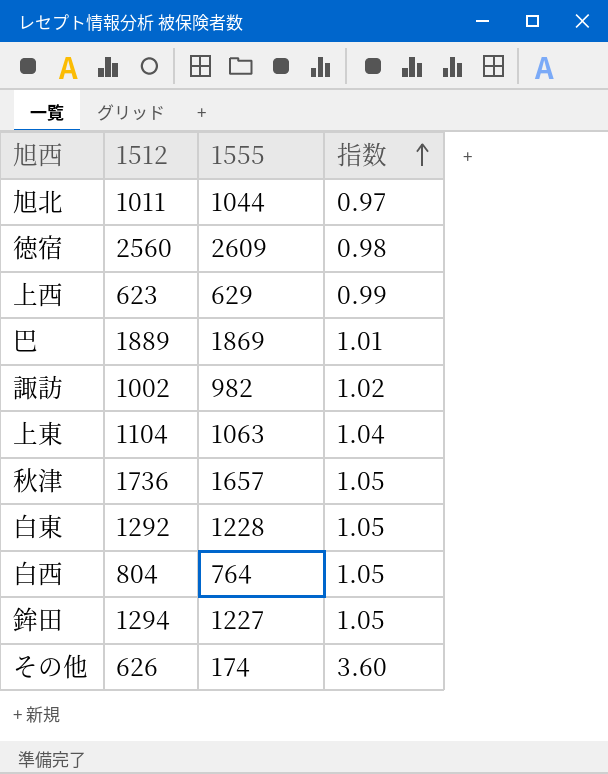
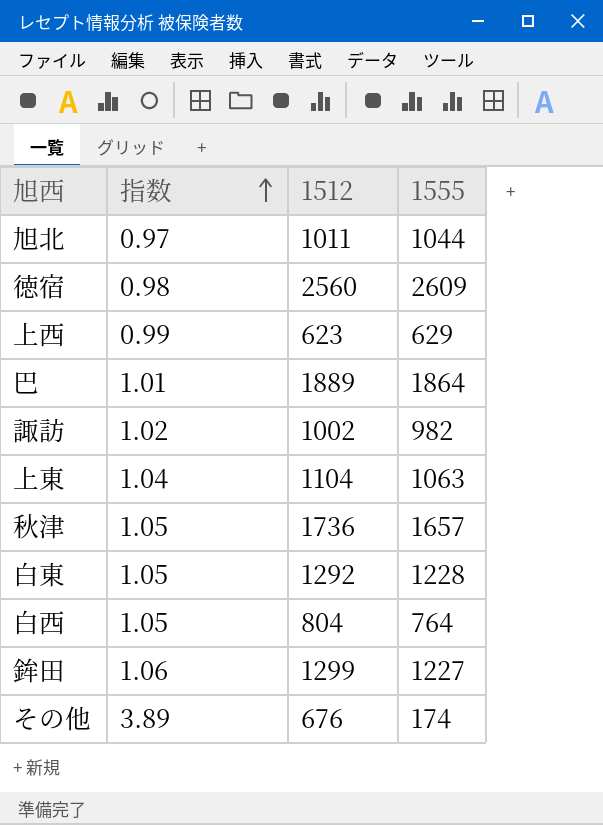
column 指数 | position: 4 -> 2
巴 | 1555: 1869 -> 1864
鉾田 | 指数: 1.05 -> 1.06
鉾田 | 1512: 1294 -> 1299
その他 | 指数: 3.60 -> 3.89
その他 | 1512: 626 -> 676

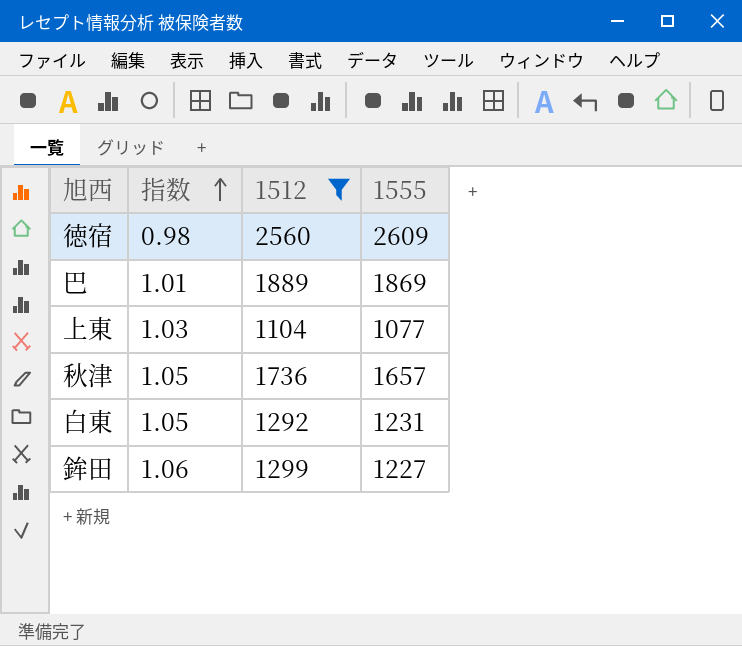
filter: none -> 1512 >= 1104
巴 | 1555: 1864 -> 1869
上東 | 指数: 1.04 -> 1.03
上東 | 1555: 1063 -> 1077
白東 | 1555: 1228 -> 1231

